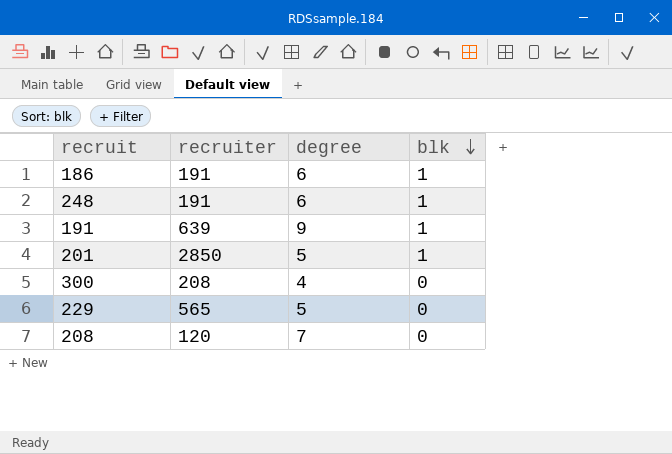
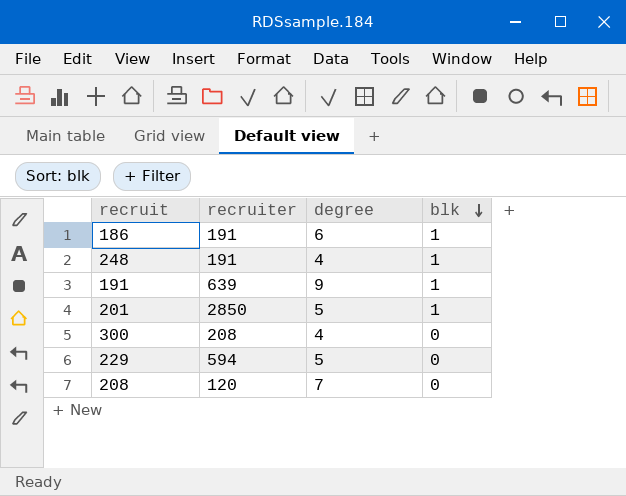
248 | degree: 6 -> 4
229 | recruiter: 565 -> 594

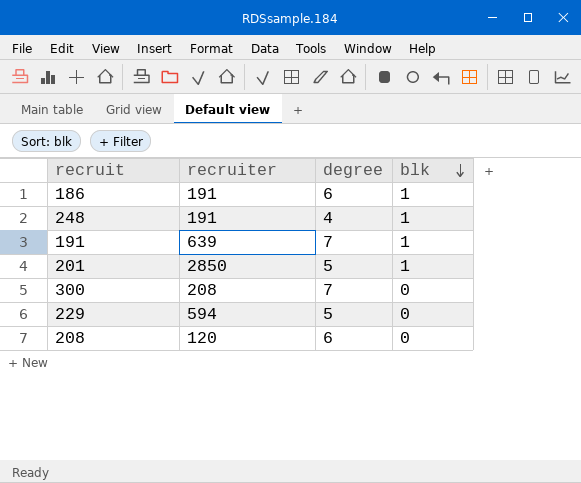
191 | degree: 9 -> 7
300 | degree: 4 -> 7
208 | degree: 7 -> 6

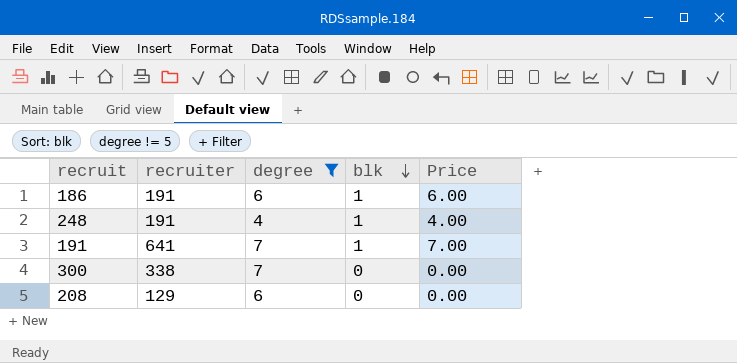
filter: none -> degree != 5
column Price | formula: none -> [degree] * [blk]
191 | recruiter: 639 -> 641
300 | recruiter: 208 -> 338
208 | recruiter: 120 -> 129

